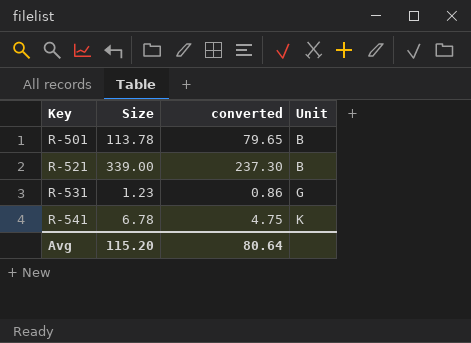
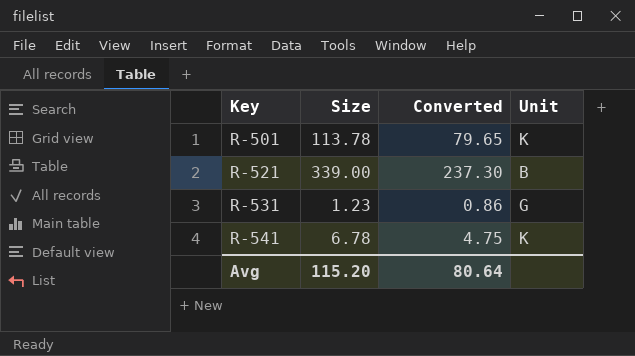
column name: converted -> Converted
R-501 | Unit: B -> K

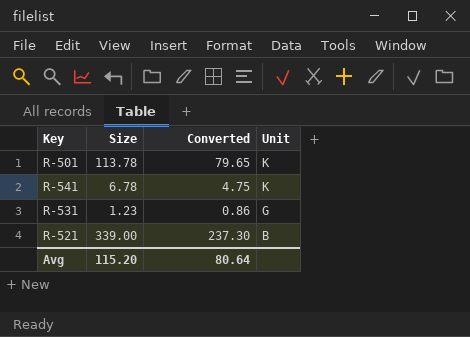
row order: Key ascending -> Unit descending

